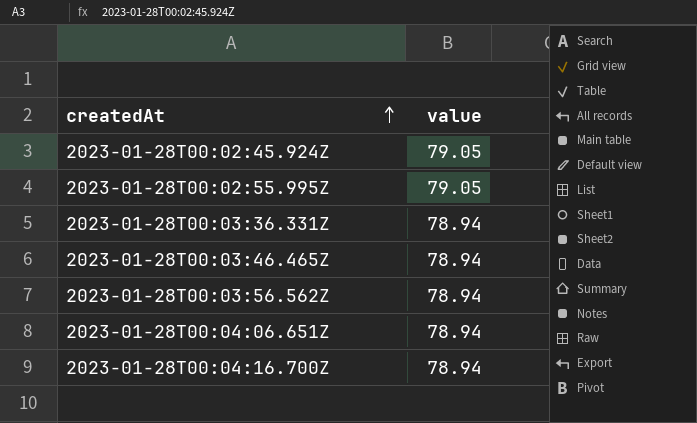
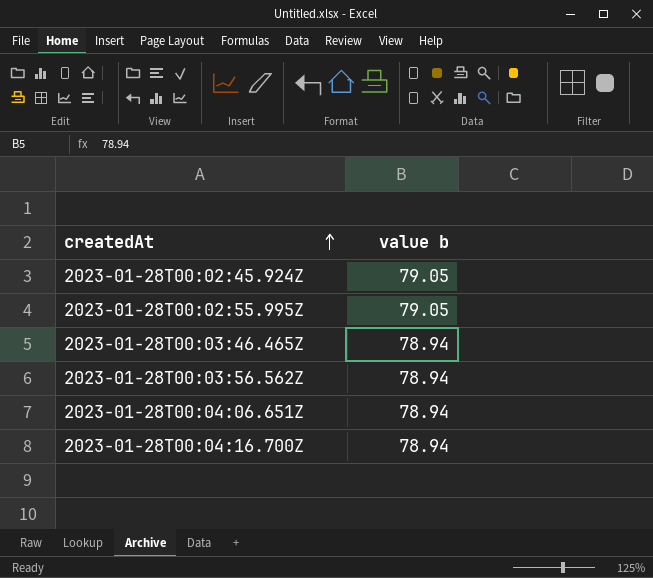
column name: value -> value b
row 2023-01-28T00:03:36.331Z: 78.94 -> none

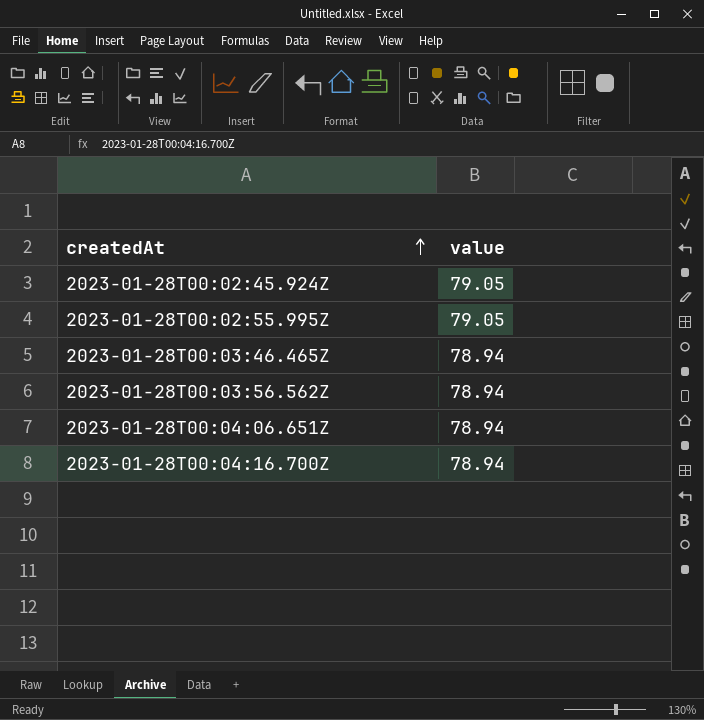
column name: value b -> value

